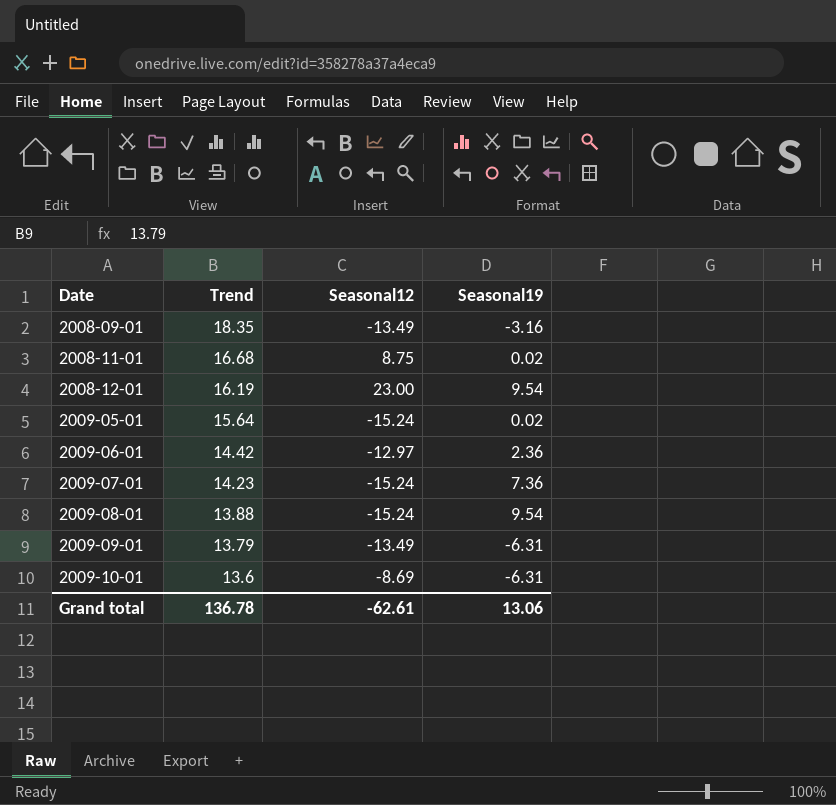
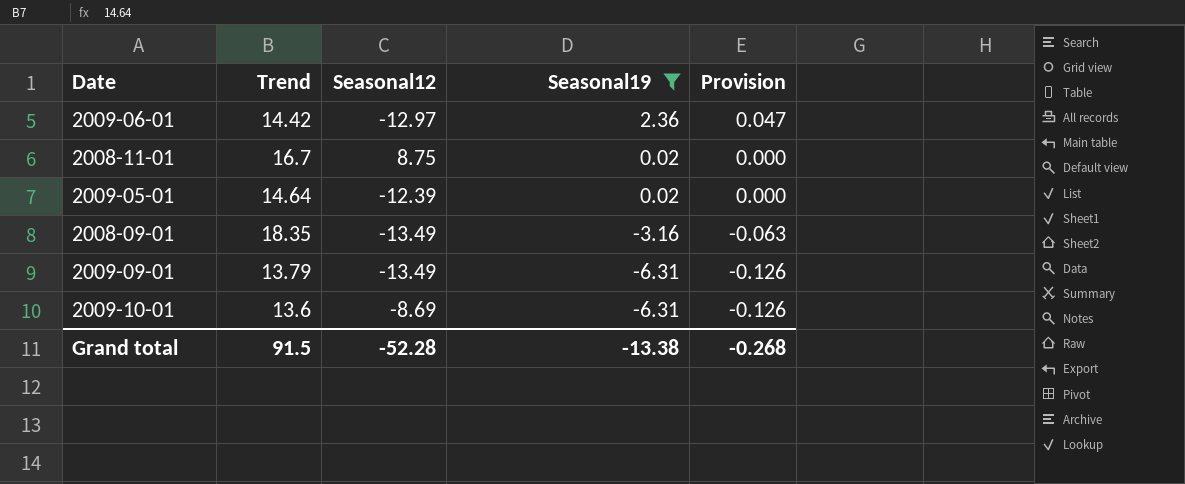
filter: none -> Seasonal19 <= 2.36
row order: Date ascending -> Seasonal19 descending
column Provision | formula: none -> [Seasonal19] * 0.02
2008-11-01 | Trend: 16.68 -> 16.7
2009-05-01 | Trend: 15.64 -> 14.64
2009-05-01 | Seasonal12: -15.24 -> -12.39
Grand total | Trend: 136.78 -> 91.5
Grand total | Seasonal12: -62.61 -> -52.28
Grand total | Seasonal19: 13.06 -> -13.38

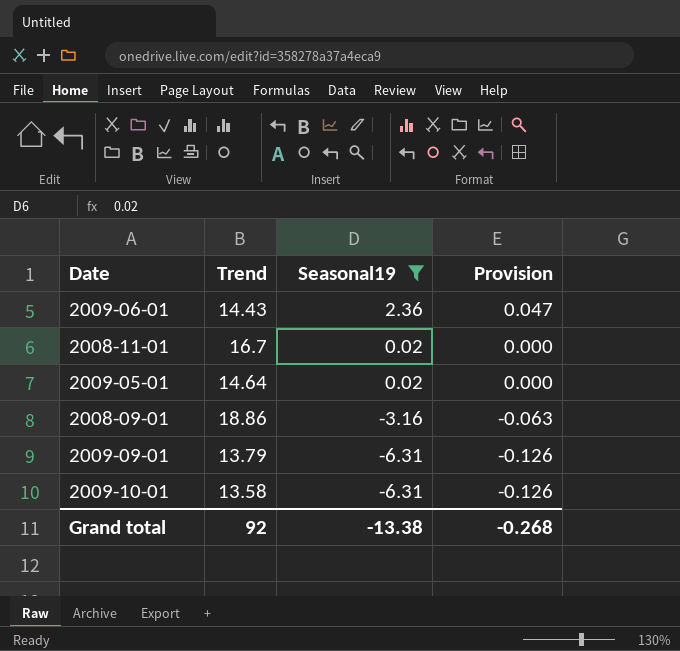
column Seasonal12 | position: 3 -> none
2009-06-01 | Trend: 14.42 -> 14.43
2008-09-01 | Trend: 18.35 -> 18.86
2009-10-01 | Trend: 13.6 -> 13.58
Grand total | Trend: 91.5 -> 92

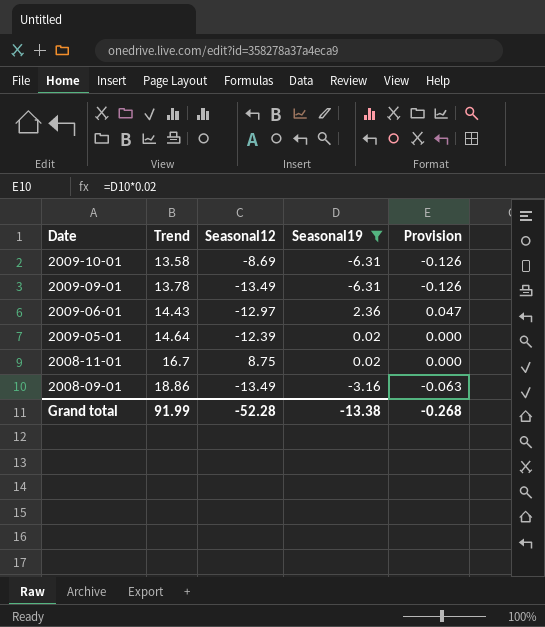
row order: Seasonal19 descending -> Date descending
column Seasonal12 | position: none -> 3
2009-09-01 | Trend: 13.79 -> 13.78
Grand total | Trend: 92 -> 91.99

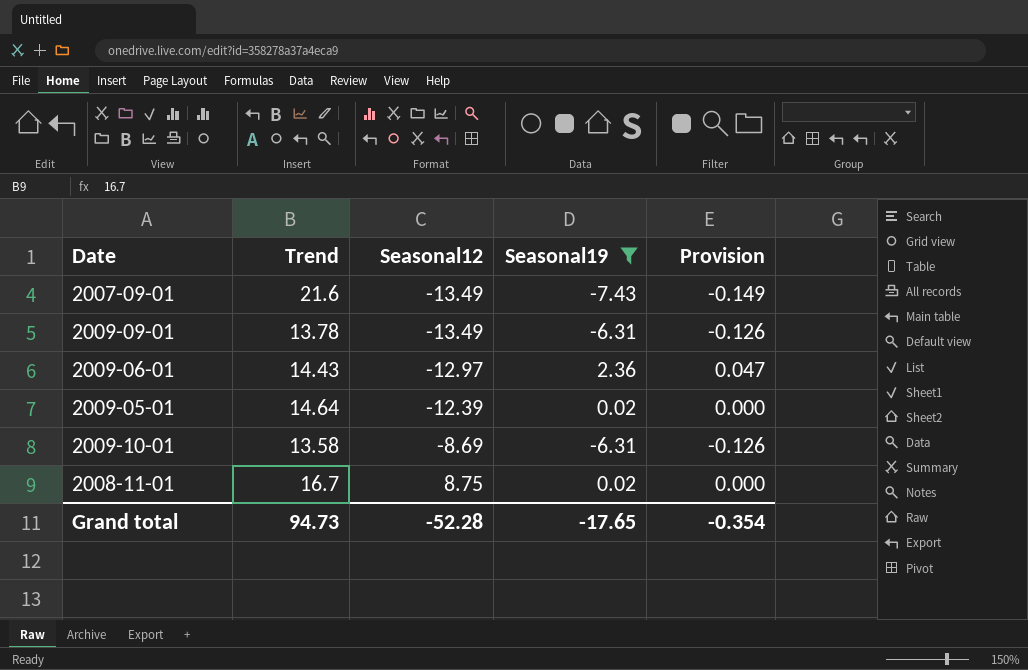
row order: Date descending -> Seasonal12 ascending
row 2008-09-01: 18.86 | -13.49 | -3.16 | -0.063 -> none
row 2007-09-01: none -> 21.6 | -13.49 | -7.43 | -0.149
Grand total | Trend: 91.99 -> 94.73
Grand total | Seasonal19: -13.38 -> -17.65
Grand total | Provision: -0.268 -> -0.354

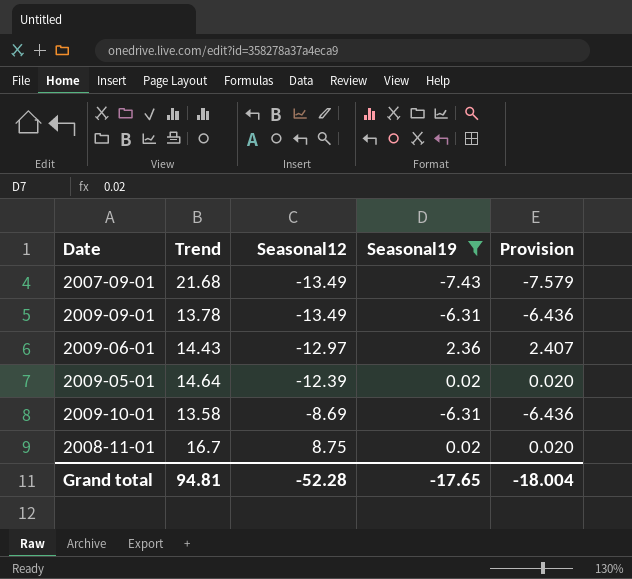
column Provision | formula: [Seasonal19] * 0.02 -> [Seasonal19] * 1.02
2007-09-01 | Trend: 21.6 -> 21.68
Grand total | Trend: 94.73 -> 94.81
Grand total | Provision: -0.354 -> -18.004

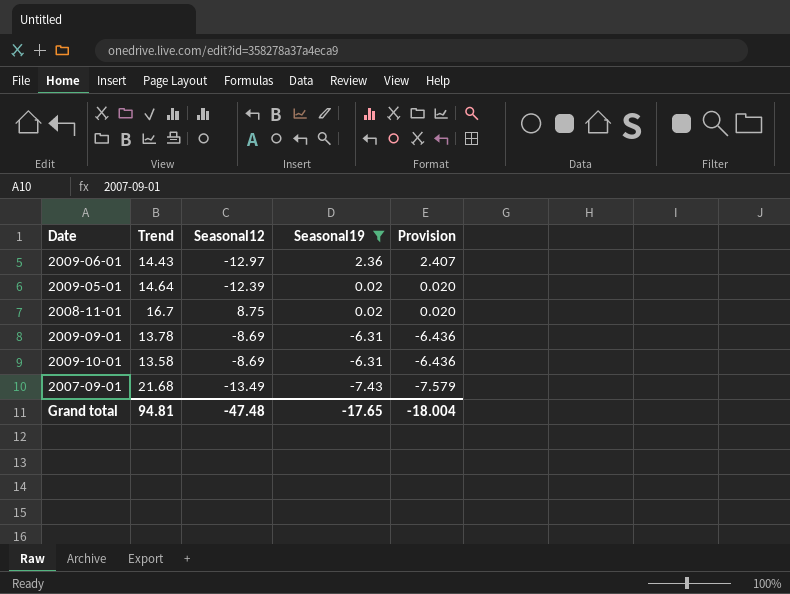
row order: Seasonal12 ascending -> Seasonal19 descending
2009-09-01 | Seasonal12: -13.49 -> -8.69
Grand total | Seasonal12: -52.28 -> -47.48

